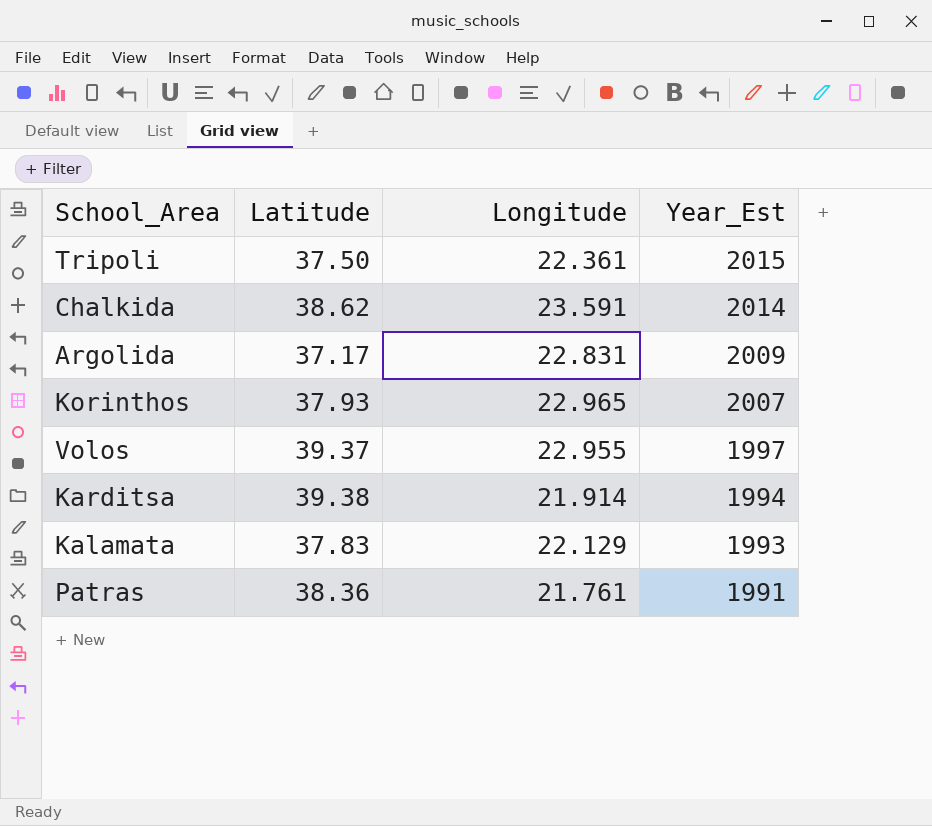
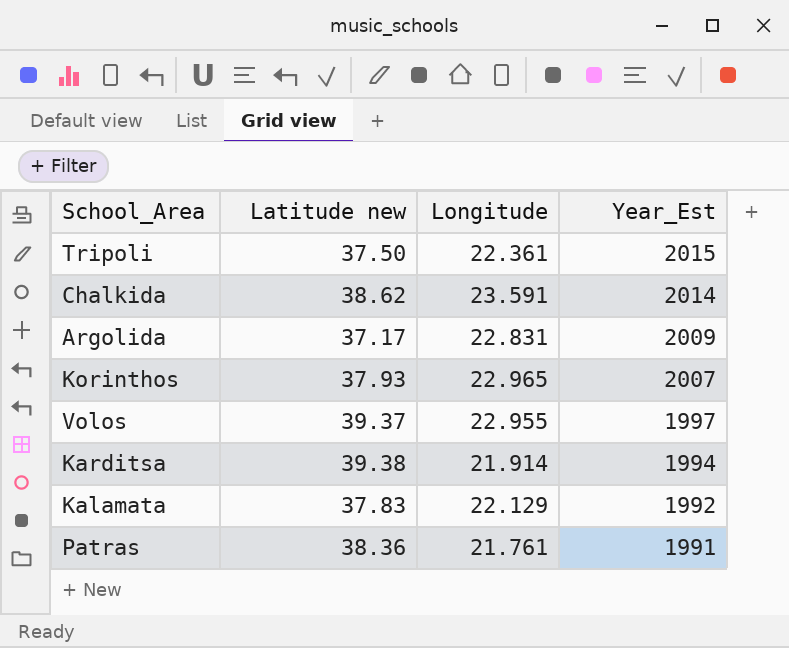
column name: Latitude -> Latitude new
Kalamata | Year_Est: 1993 -> 1992

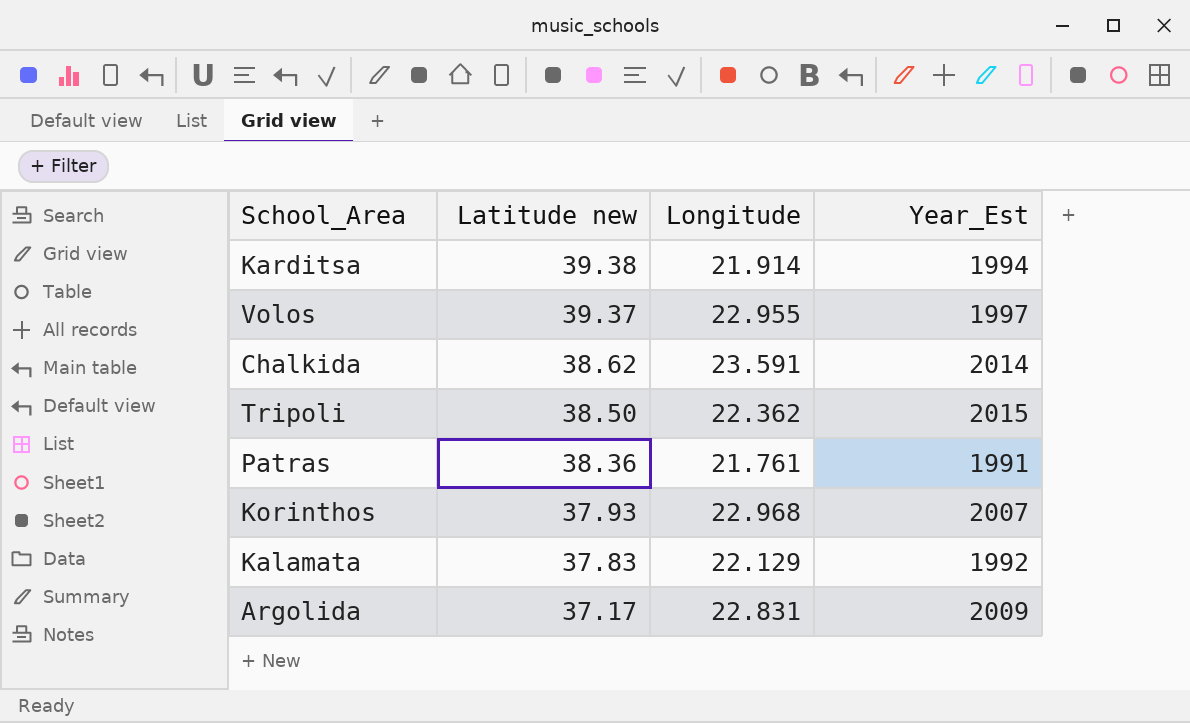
row order: Year_Est descending -> Latitude new descending
Tripoli | Latitude new: 37.50 -> 38.50
Tripoli | Longitude: 22.361 -> 22.362
Korinthos | Longitude: 22.965 -> 22.968

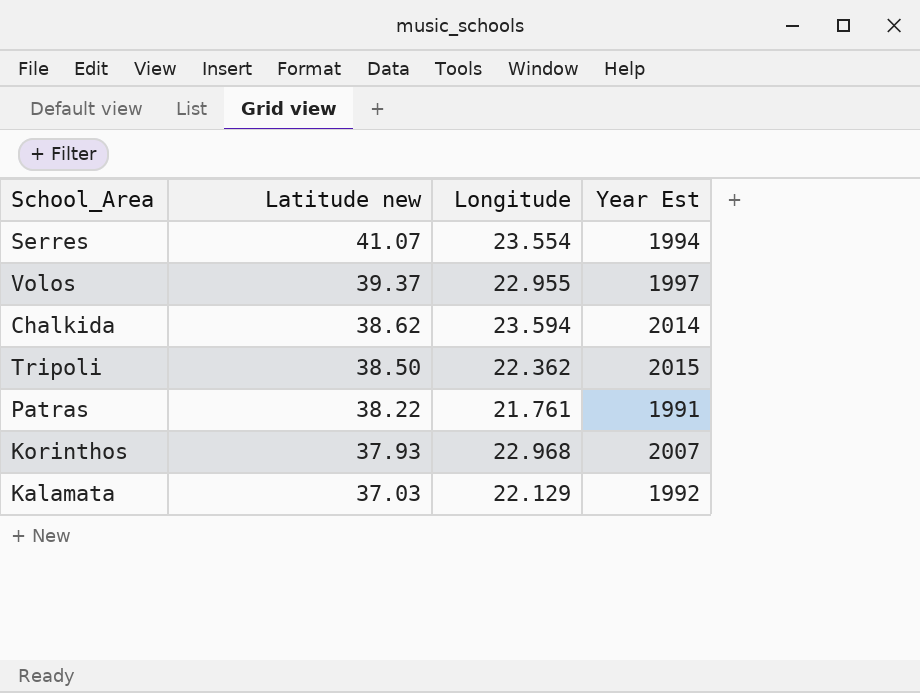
column name: Year_Est -> Year Est
row Karditsa: 39.38 | 21.914 | 1994 -> none
row Argolida: 37.17 | 22.831 | 2009 -> none
row Serres: none -> 41.07 | 23.554 | 1994
Chalkida | Longitude: 23.591 -> 23.594
Patras | Latitude new: 38.36 -> 38.22
Kalamata | Latitude new: 37.83 -> 37.03

